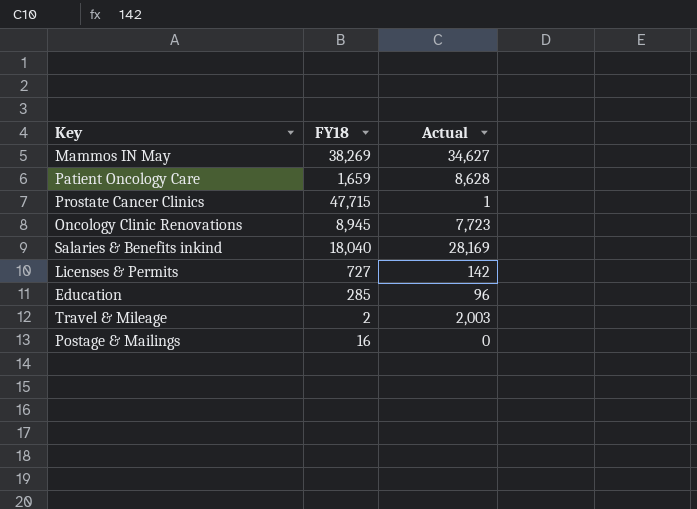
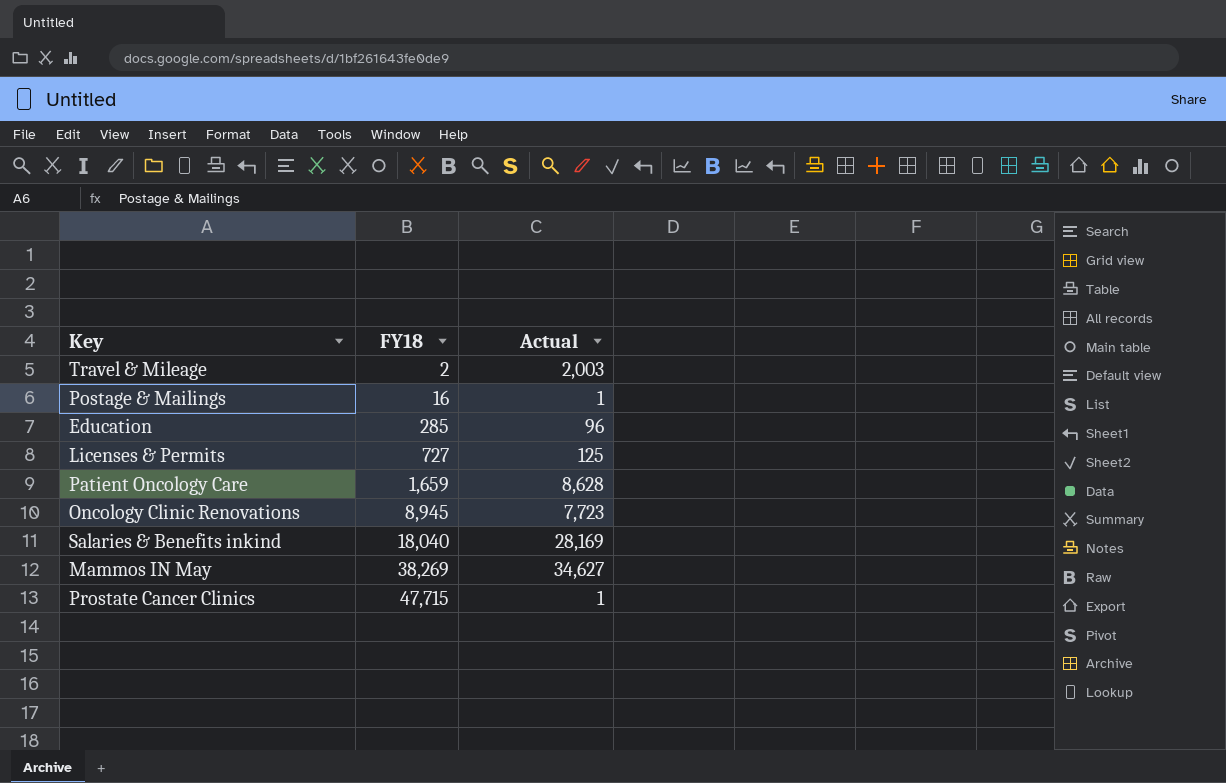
row order: none -> FY18 ascending
Postage & Mailings | Actual: 0 -> 1
Licenses & Permits | Actual: 142 -> 125

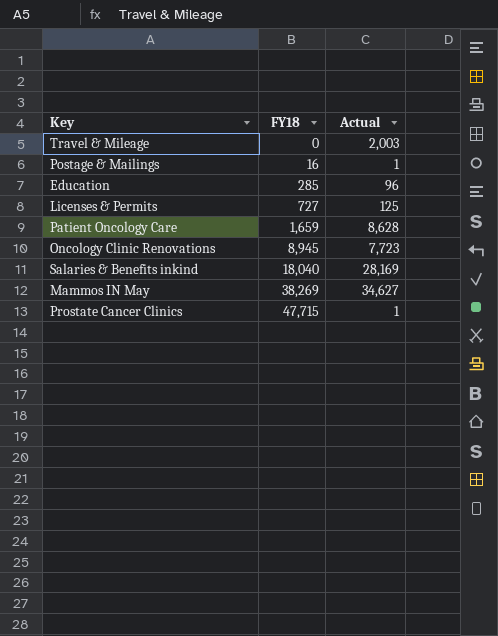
Travel & Mileage | FY18: 2 -> 0

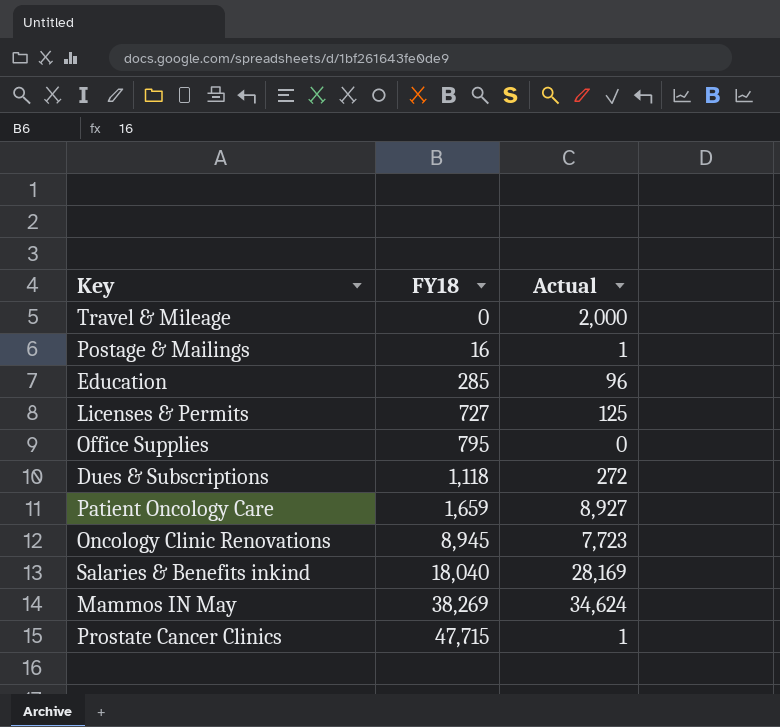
Travel & Mileage | Actual: 2,003 -> 2,000
row Office Supplies: none -> 795 | 0
row Dues & Subscriptions: none -> 1,118 | 272
Patient Oncology Care | Actual: 8,628 -> 8,927
Mammos IN May | Actual: 34,627 -> 34,624

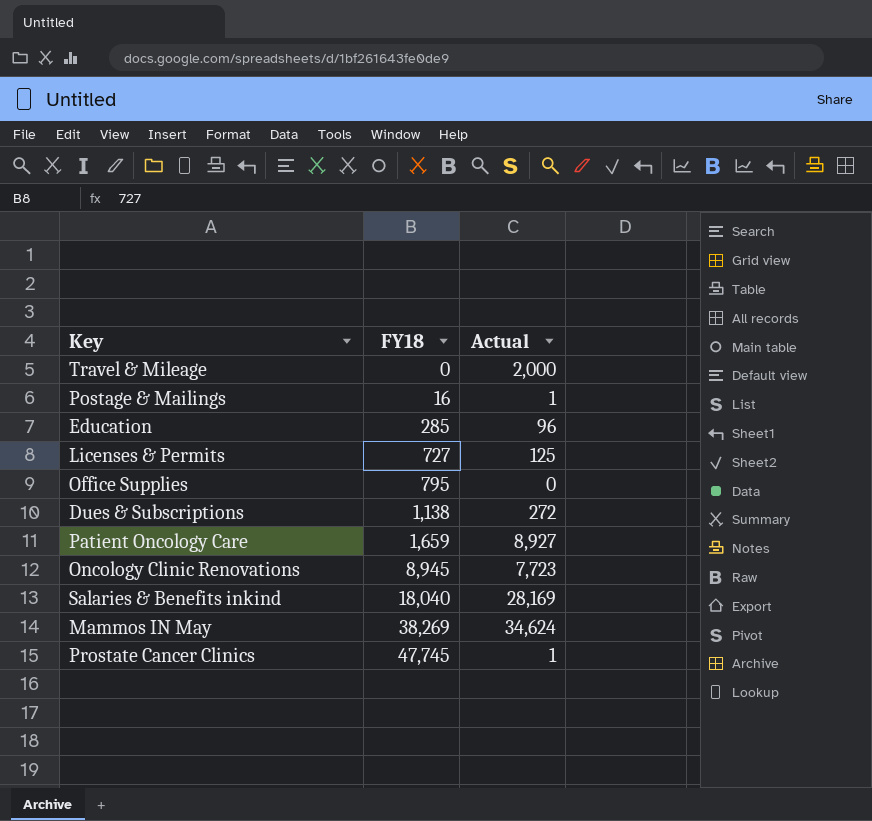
Dues & Subscriptions | FY18: 1,118 -> 1,138
Prostate Cancer Clinics | FY18: 47,715 -> 47,745

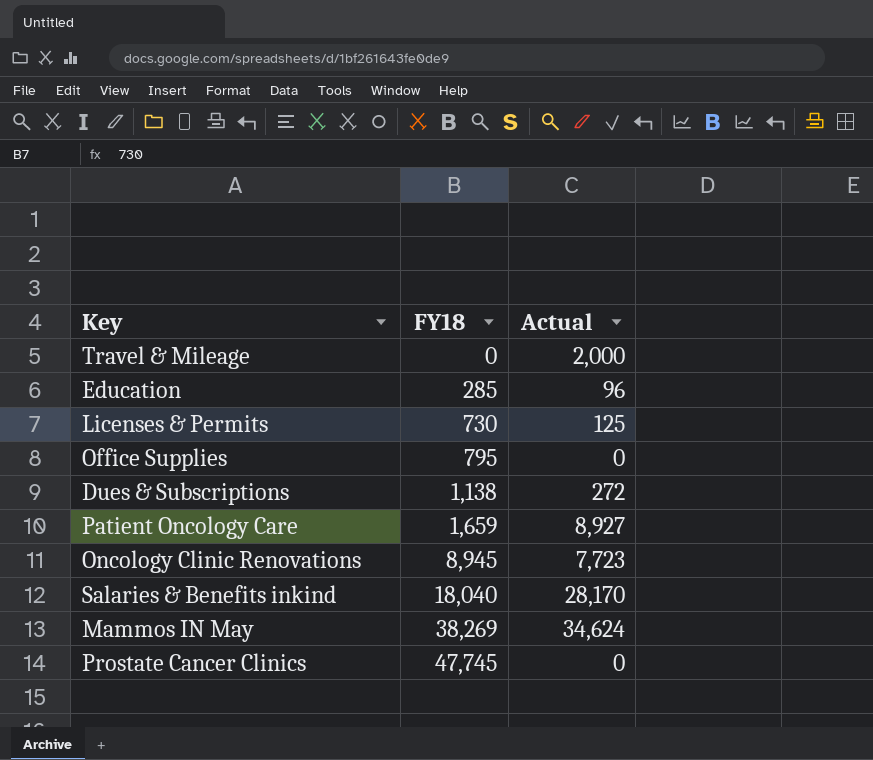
row Postage & Mailings: 16 | 1 -> none
Licenses & Permits | FY18: 727 -> 730
Salaries & Benefits inkind | Actual: 28,169 -> 28,170
Prostate Cancer Clinics | Actual: 1 -> 0

